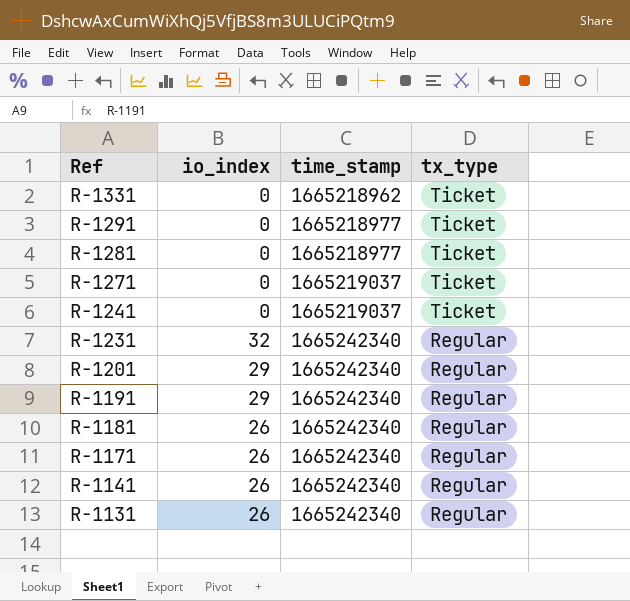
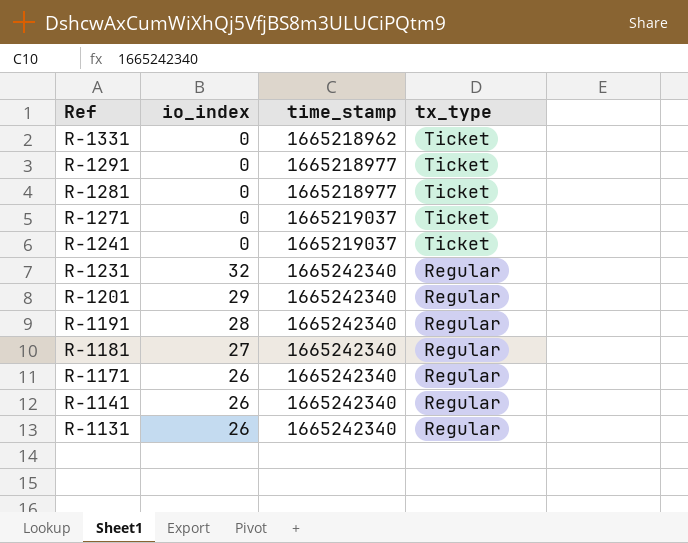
R-1191 | io_index: 29 -> 28
R-1181 | io_index: 26 -> 27

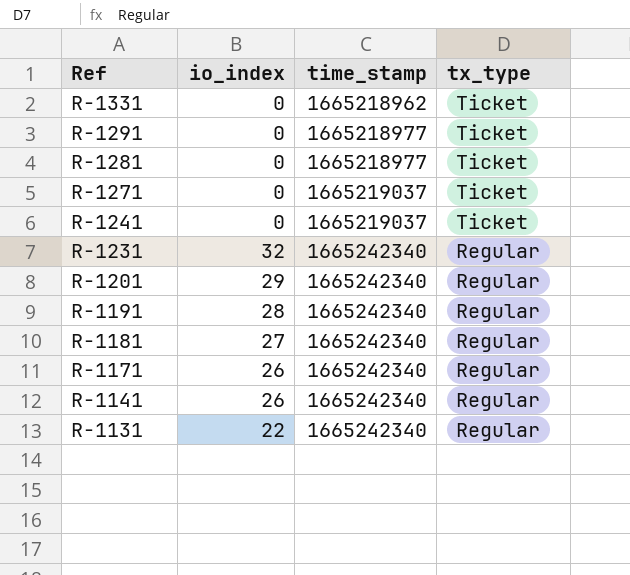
R-1131 | io_index: 26 -> 22

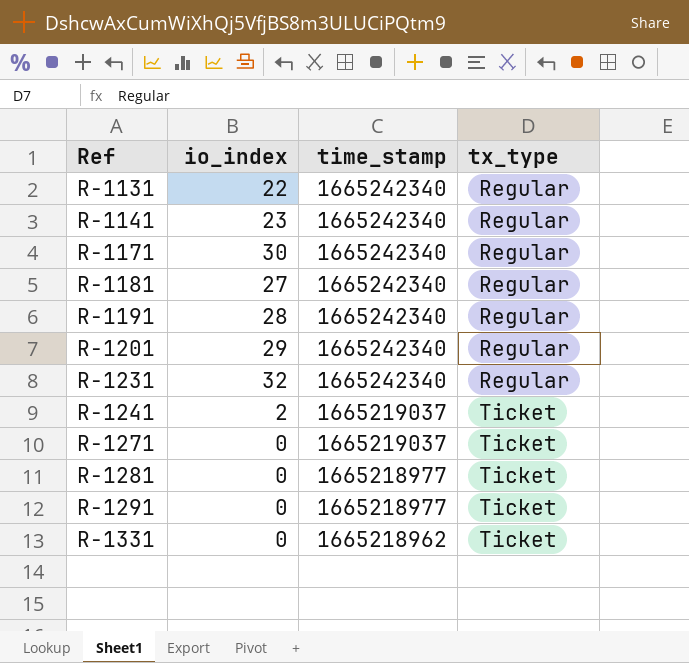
row order: Ref descending -> Ref ascending
R-1141 | io_index: 26 -> 23
R-1171 | io_index: 26 -> 30
R-1241 | io_index: 0 -> 2

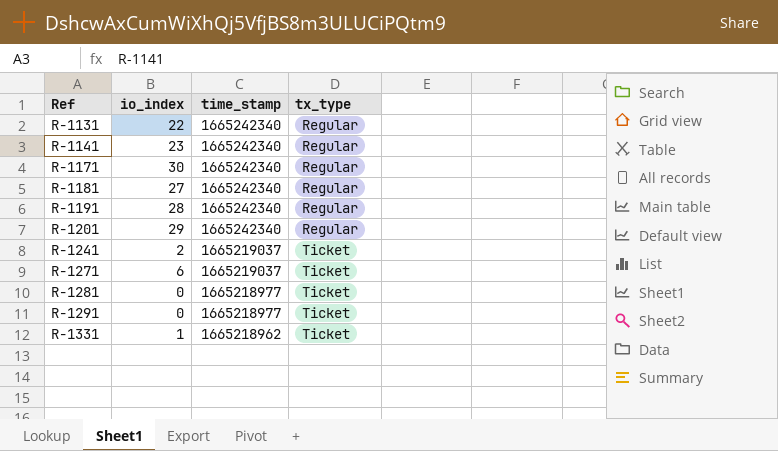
row R-1231: 32 | 1665242340 | Regular -> none
R-1271 | io_index: 0 -> 6
R-1331 | io_index: 0 -> 1

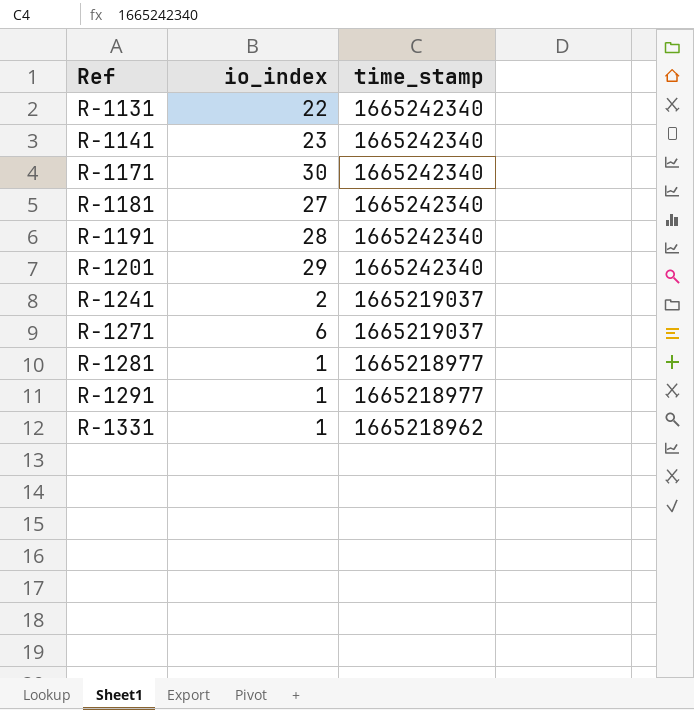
column tx_type | position: 4 -> none
R-1281 | io_index: 0 -> 1
R-1291 | io_index: 0 -> 1

